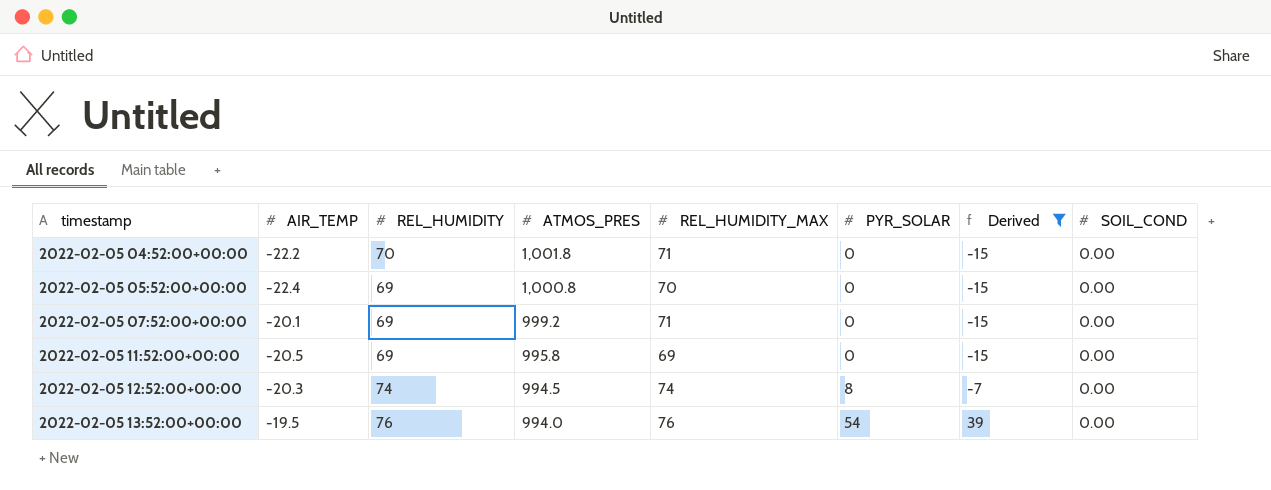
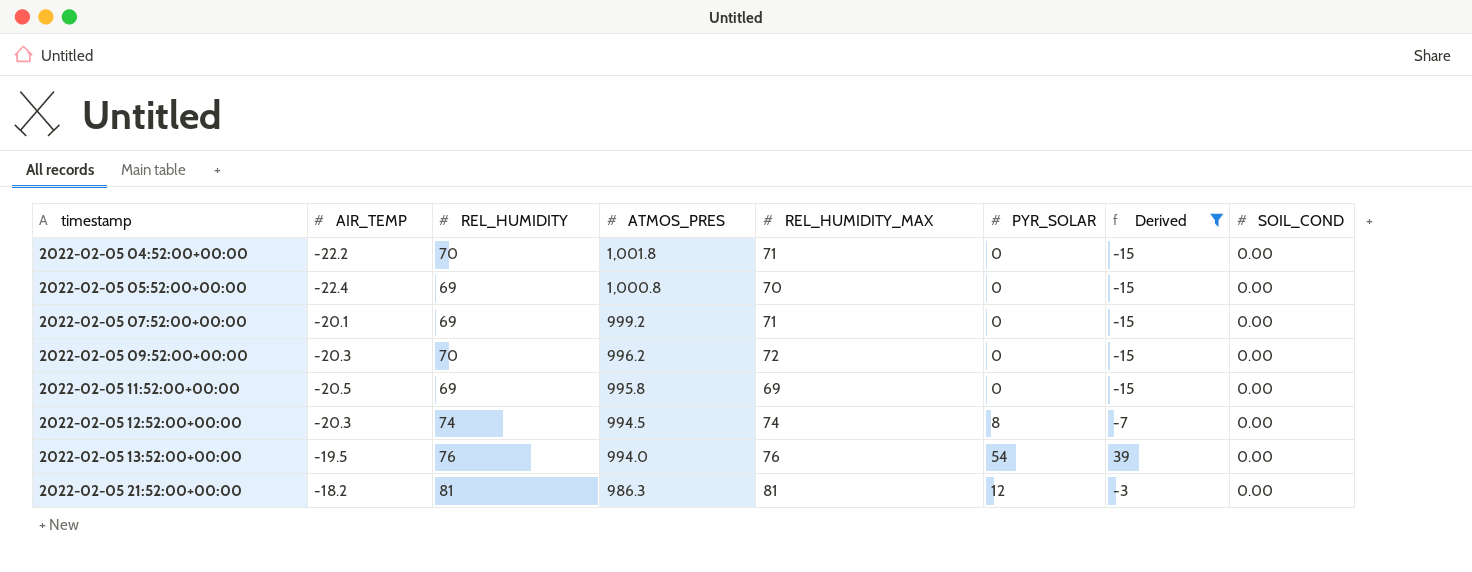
row 2022-02-05 09:52:00+00:00: none -> -20.3 | 70 | 996.2 | 72 | 0 | -15 | 0.00
row 2022-02-05 21:52:00+00:00: none -> -18.2 | 81 | 986.3 | 81 | 12 | -3 | 0.00

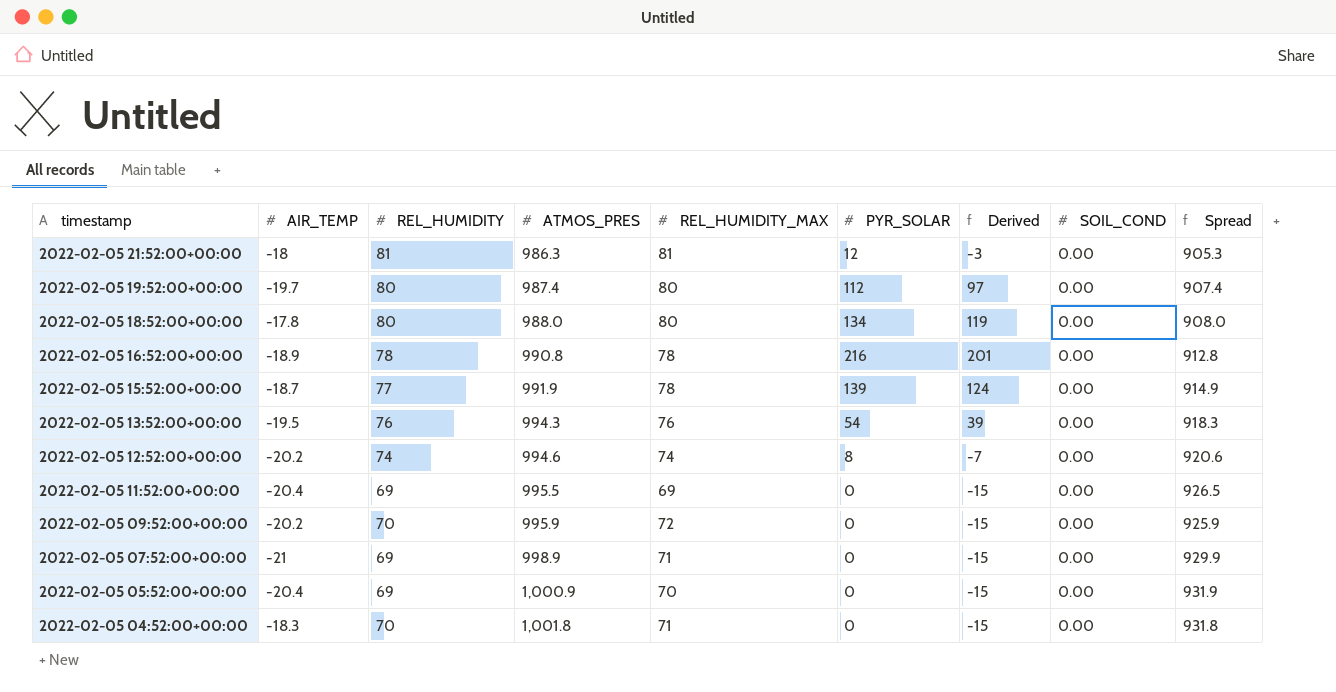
filter: Derived <= 39 -> none
row order: timestamp ascending -> timestamp descending
column Spread | formula: none -> [ATMOS_PRES] - [REL_HUMIDITY]
2022-02-05 21:52:00+00:00 | AIR_TEMP: -18.2 -> -18
2022-02-05 13:52:00+00:00 | ATMOS_PRES: 994.0 -> 994.3
2022-02-05 12:52:00+00:00 | AIR_TEMP: -20.3 -> -20.2
2022-02-05 12:52:00+00:00 | ATMOS_PRES: 994.5 -> 994.6
2022-02-05 11:52:00+00:00 | AIR_TEMP: -20.5 -> -20.4
2022-02-05 11:52:00+00:00 | ATMOS_PRES: 995.8 -> 995.5
2022-02-05 09:52:00+00:00 | AIR_TEMP: -20.3 -> -20.2
2022-02-05 09:52:00+00:00 | ATMOS_PRES: 996.2 -> 995.9
2022-02-05 07:52:00+00:00 | AIR_TEMP: -20.1 -> -21
2022-02-05 07:52:00+00:00 | ATMOS_PRES: 999.2 -> 998.9
2022-02-05 05:52:00+00:00 | AIR_TEMP: -22.4 -> -20.4
2022-02-05 05:52:00+00:00 | ATMOS_PRES: 1,000.8 -> 1,000.9
2022-02-05 04:52:00+00:00 | AIR_TEMP: -22.2 -> -18.3

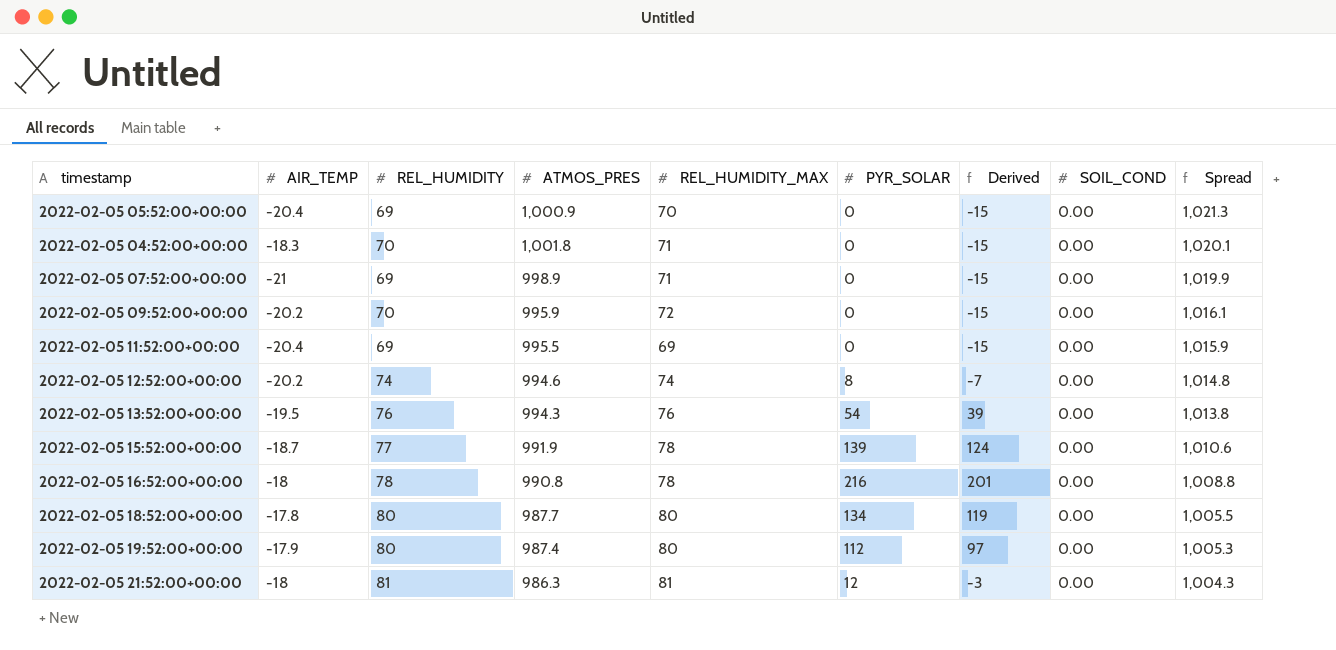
row order: timestamp descending -> Spread descending
column Spread | formula: [ATMOS_PRES] - [REL_HUMIDITY] -> [ATMOS_PRES] - [AIR_TEMP]
2022-02-05 16:52:00+00:00 | AIR_TEMP: -18.9 -> -18
2022-02-05 18:52:00+00:00 | ATMOS_PRES: 988.0 -> 987.7
2022-02-05 19:52:00+00:00 | AIR_TEMP: -19.7 -> -17.9

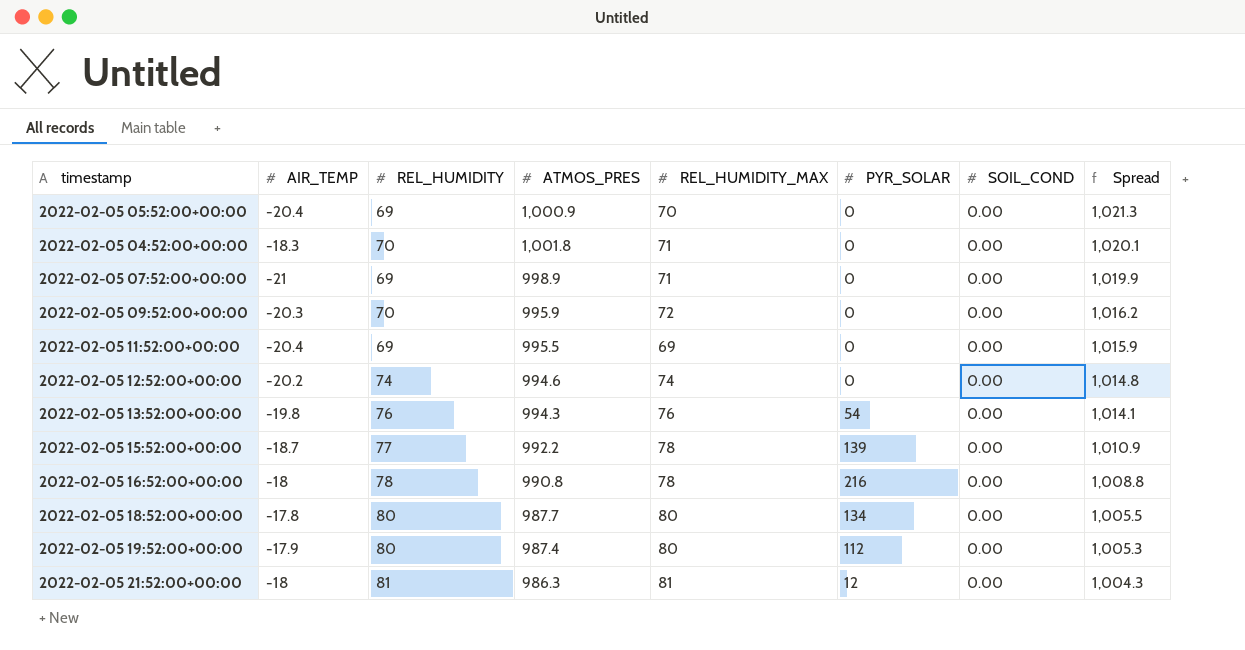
column Derived | formula: [PYR_SOLAR] - 15 -> none
2022-02-05 09:52:00+00:00 | AIR_TEMP: -20.2 -> -20.3
2022-02-05 09:52:00+00:00 | Spread: 1,016.1 -> 1,016.2
2022-02-05 12:52:00+00:00 | PYR_SOLAR: 8 -> 0
2022-02-05 13:52:00+00:00 | AIR_TEMP: -19.5 -> -19.8
2022-02-05 13:52:00+00:00 | Spread: 1,013.8 -> 1,014.1
2022-02-05 15:52:00+00:00 | ATMOS_PRES: 991.9 -> 992.2
2022-02-05 15:52:00+00:00 | Spread: 1,010.6 -> 1,010.9

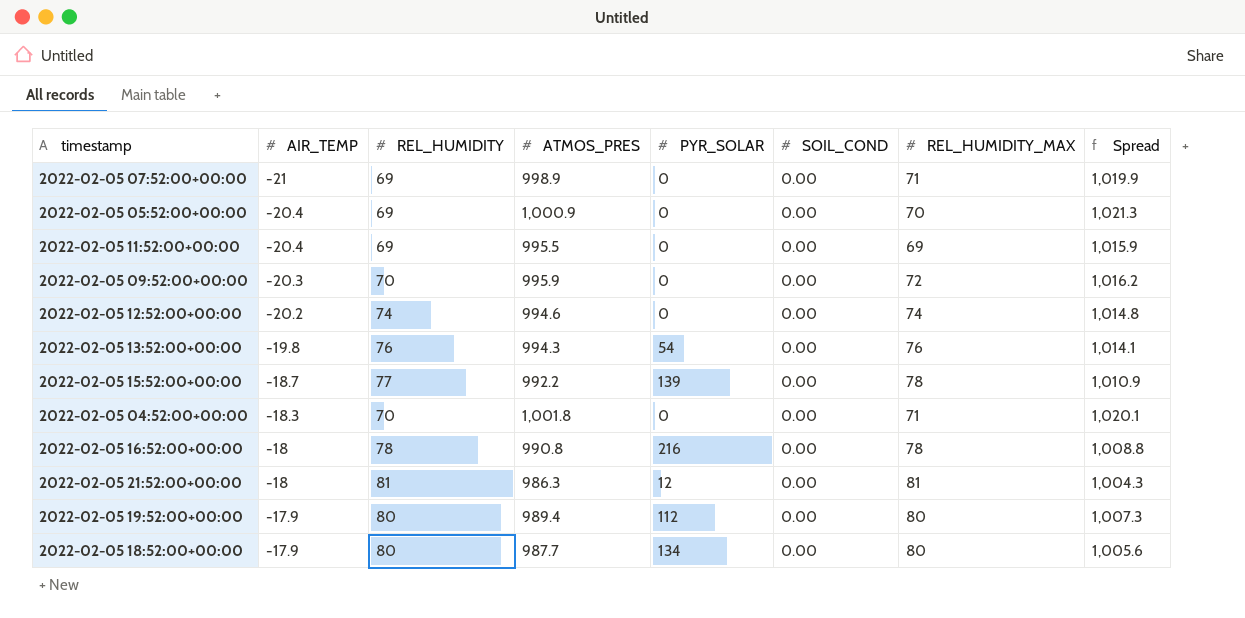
row order: Spread descending -> AIR_TEMP ascending
column REL_HUMIDITY_MAX | position: 5 -> 7
2022-02-05 19:52:00+00:00 | ATMOS_PRES: 987.4 -> 989.4
2022-02-05 19:52:00+00:00 | Spread: 1,005.3 -> 1,007.3
2022-02-05 18:52:00+00:00 | AIR_TEMP: -17.8 -> -17.9
2022-02-05 18:52:00+00:00 | Spread: 1,005.5 -> 1,005.6

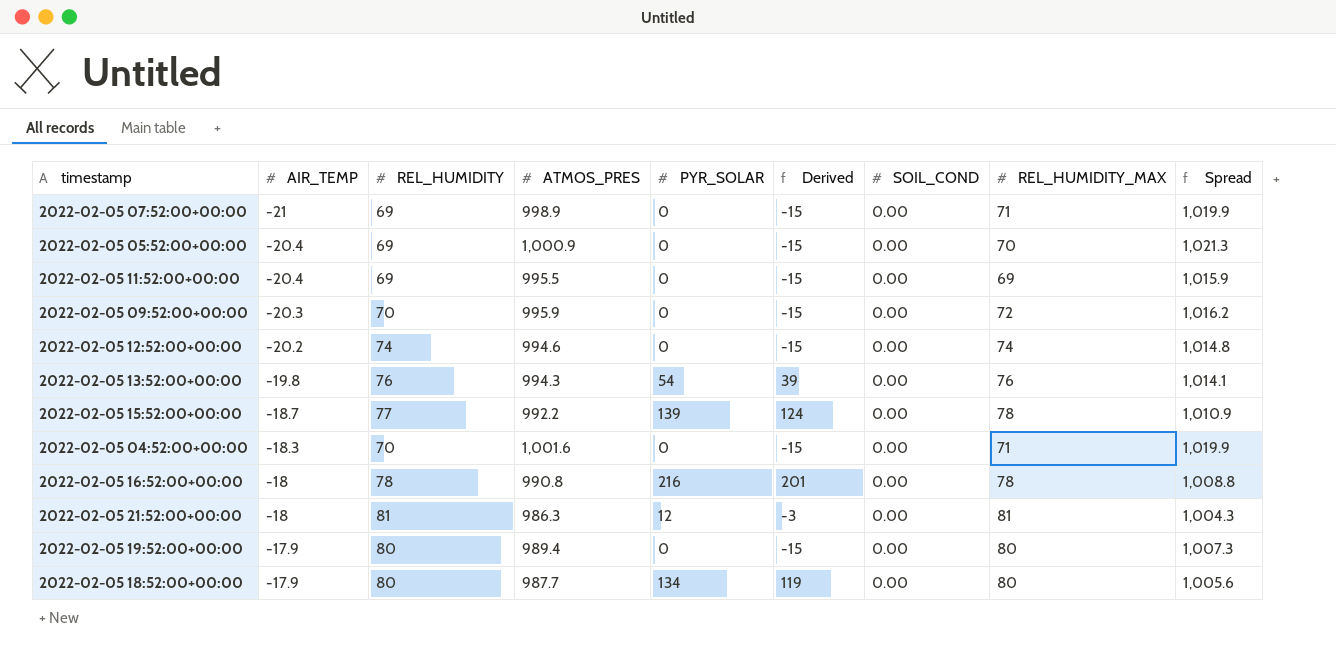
column Derived | formula: none -> [PYR_SOLAR] - 15
2022-02-05 04:52:00+00:00 | ATMOS_PRES: 1,001.8 -> 1,001.6
2022-02-05 04:52:00+00:00 | Spread: 1,020.1 -> 1,019.9
2022-02-05 19:52:00+00:00 | PYR_SOLAR: 112 -> 0

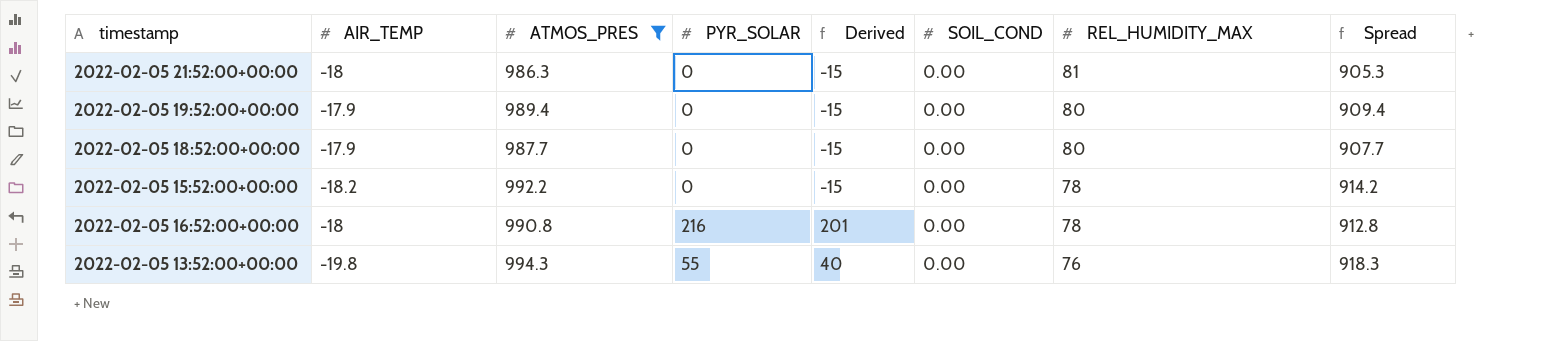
filter: none -> ATMOS_PRES <= 994.3
row order: AIR_TEMP ascending -> REL_HUMIDITY_MAX descending
column REL_HUMIDITY | position: 3 -> none
column Spread | formula: [ATMOS_PRES] - [AIR_TEMP] -> [ATMOS_PRES] - [REL_HUMIDITY_MAX]
2022-02-05 21:52:00+00:00 | PYR_SOLAR: 12 -> 0
2022-02-05 21:52:00+00:00 | Derived: -3 -> -15
2022-02-05 18:52:00+00:00 | PYR_SOLAR: 134 -> 0
2022-02-05 18:52:00+00:00 | Derived: 119 -> -15
2022-02-05 15:52:00+00:00 | AIR_TEMP: -18.7 -> -18.2
2022-02-05 15:52:00+00:00 | PYR_SOLAR: 139 -> 0
2022-02-05 15:52:00+00:00 | Derived: 124 -> -15
2022-02-05 13:52:00+00:00 | PYR_SOLAR: 54 -> 55
2022-02-05 13:52:00+00:00 | Derived: 39 -> 40

